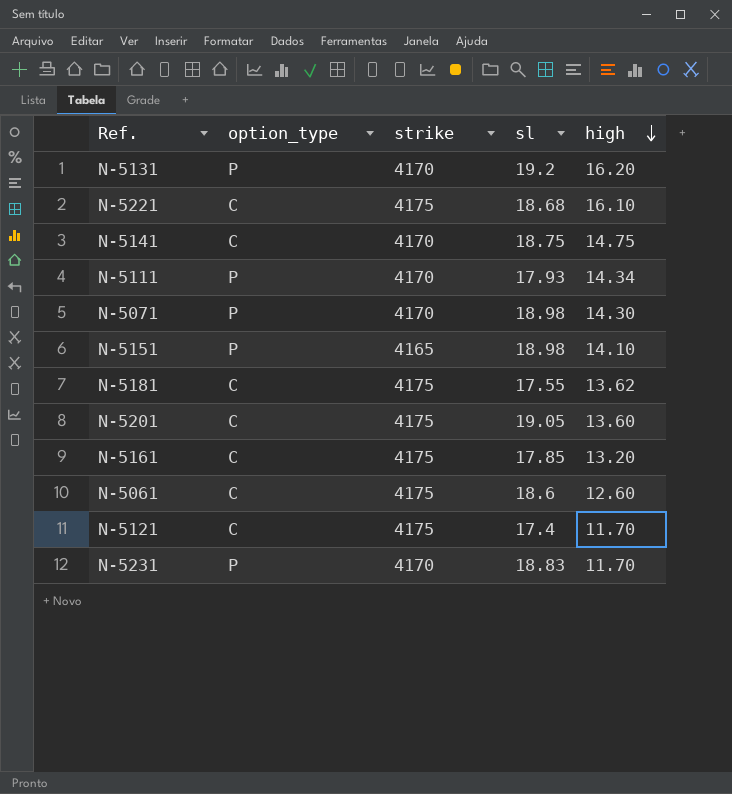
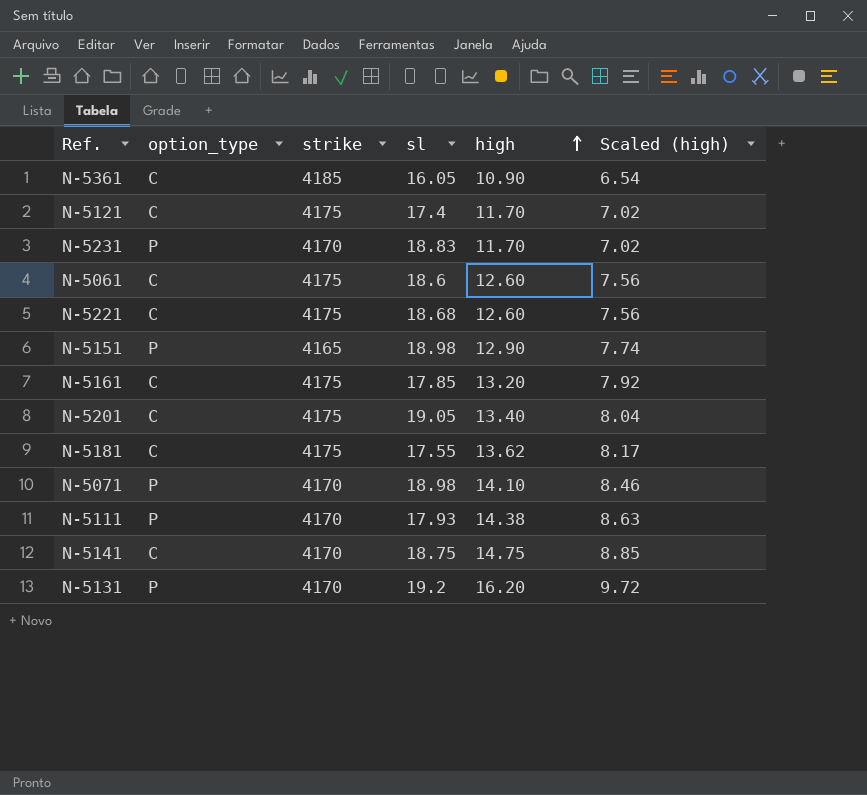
row order: high descending -> high ascending
column Scaled (high) | formula: none -> [high] * 0.6
row N-5361: none -> C | 4185 | 16.05 | 10.90 | 6.54
N-5221 | high: 16.10 -> 12.60
N-5151 | high: 14.10 -> 12.90
N-5201 | high: 13.60 -> 13.40
N-5071 | high: 14.30 -> 14.10
N-5111 | high: 14.34 -> 14.38

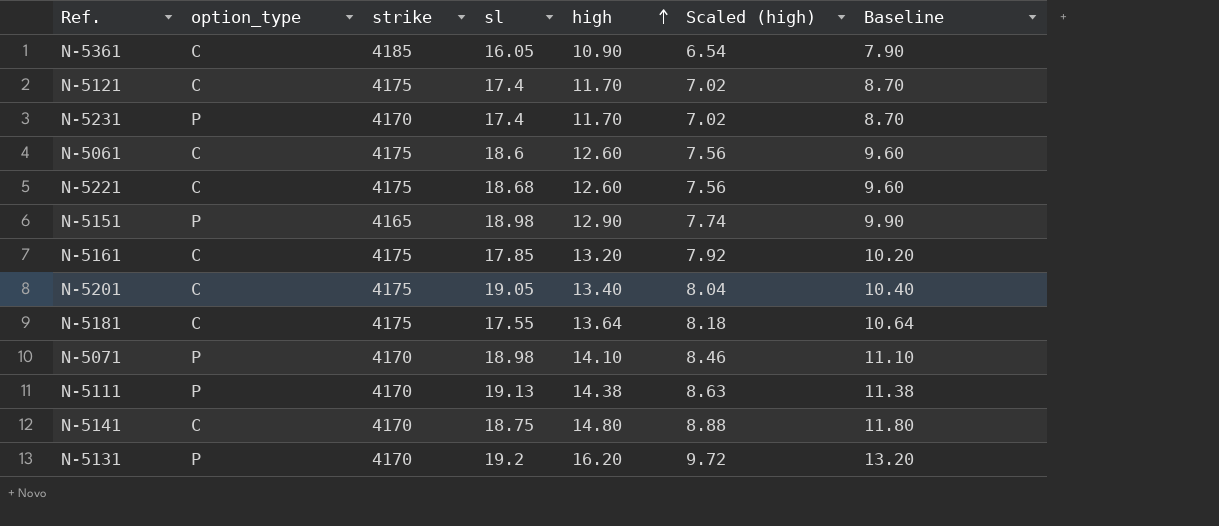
column Baseline | formula: none -> [high] - 3
N-5231 | sl: 18.83 -> 17.4
N-5181 | high: 13.62 -> 13.64
N-5181 | Scaled (high): 8.17 -> 8.18
N-5111 | sl: 17.93 -> 19.13
N-5141 | high: 14.75 -> 14.80
N-5141 | Scaled (high): 8.85 -> 8.88

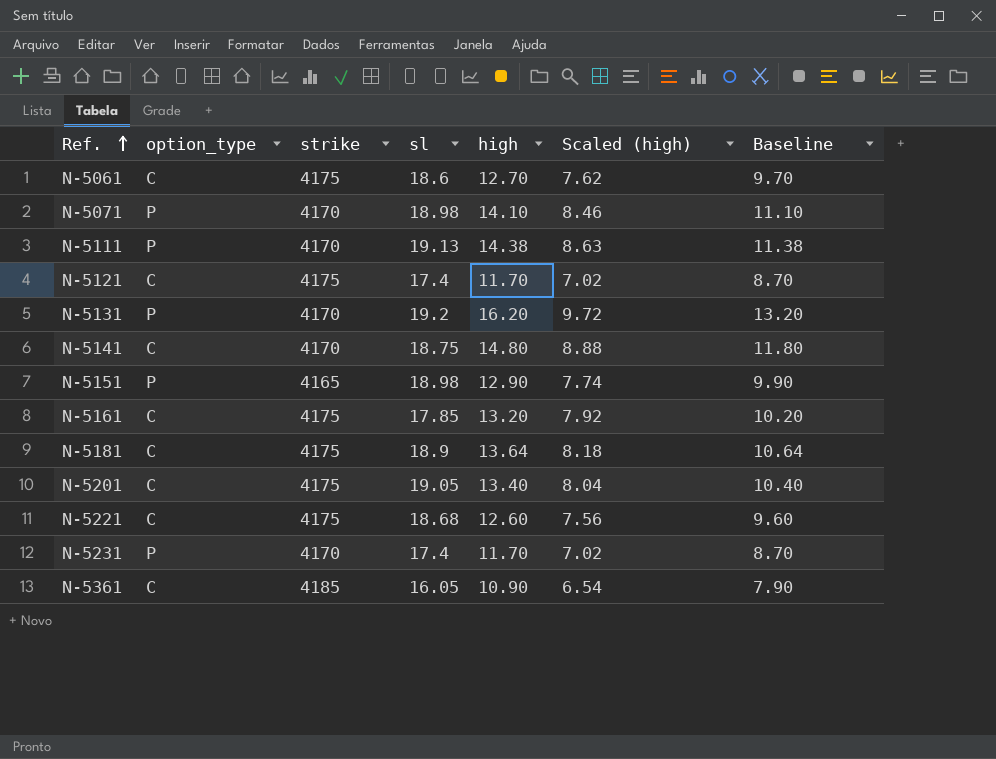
row order: high ascending -> Ref. ascending
N-5061 | high: 12.60 -> 12.70
N-5061 | Scaled (high): 7.56 -> 7.62
N-5061 | Baseline: 9.60 -> 9.70
N-5181 | sl: 17.55 -> 18.9

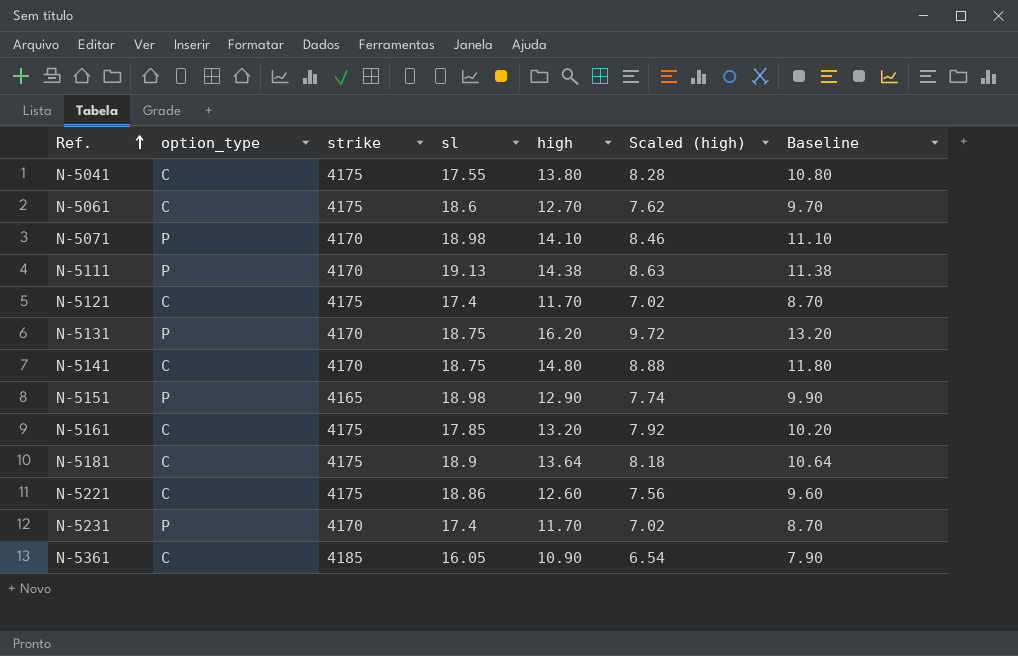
row N-5201: C | 4175 | 19.05 | 13.40 | 8.04 | 10.40 -> none
row N-5041: none -> C | 4175 | 17.55 | 13.80 | 8.28 | 10.80
N-5131 | sl: 19.2 -> 18.75
N-5221 | sl: 18.68 -> 18.86

